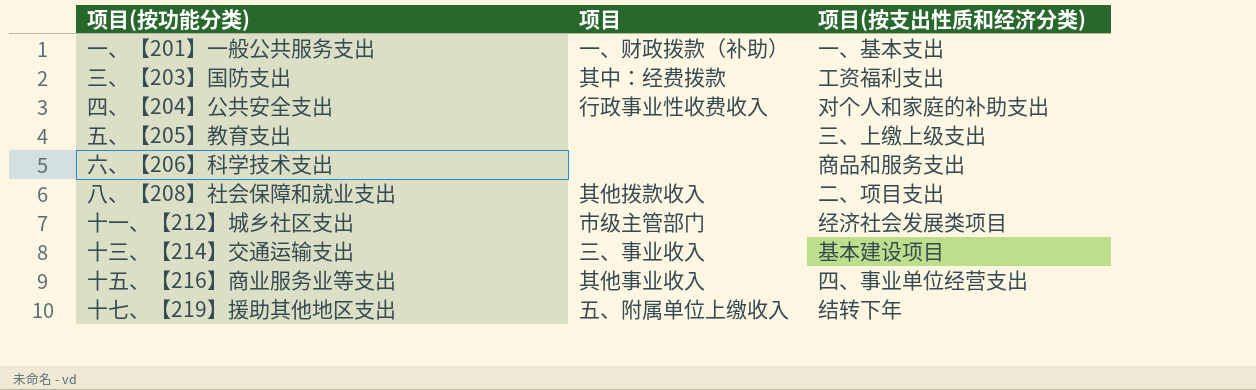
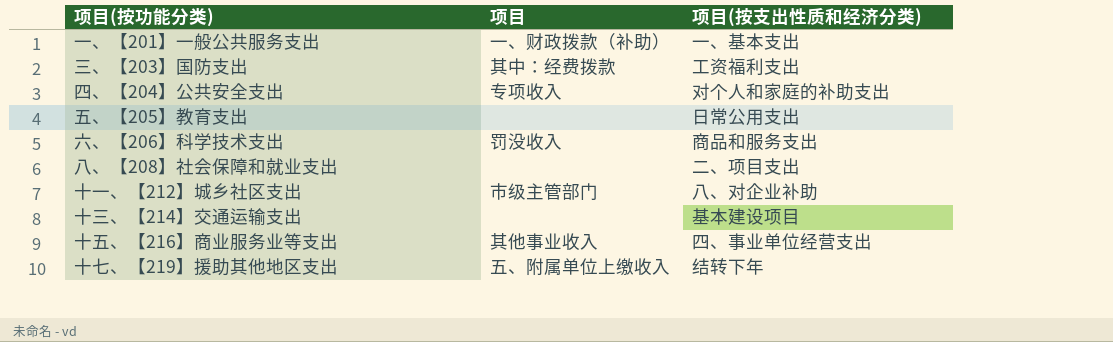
四、【204】公共安全支出 | 项目: 行政事业性收费收入 -> 专项收入
五、【205】教育支出 | 项目(按支出性质和经济分类): 三、上缴上级支出 -> 日常公用支出
六、【206】科学技术支出 | 项目: none -> 罚没收入
八、【208】社会保障和就业支出 | 项目: 其他拨款收入 -> none
十一、【212】城乡社区支出 | 项目(按支出性质和经济分类): 经济社会发展类项目 -> 八、对企业补助
十三、【214】交通运输支出 | 项目: 三、事业收入 -> none

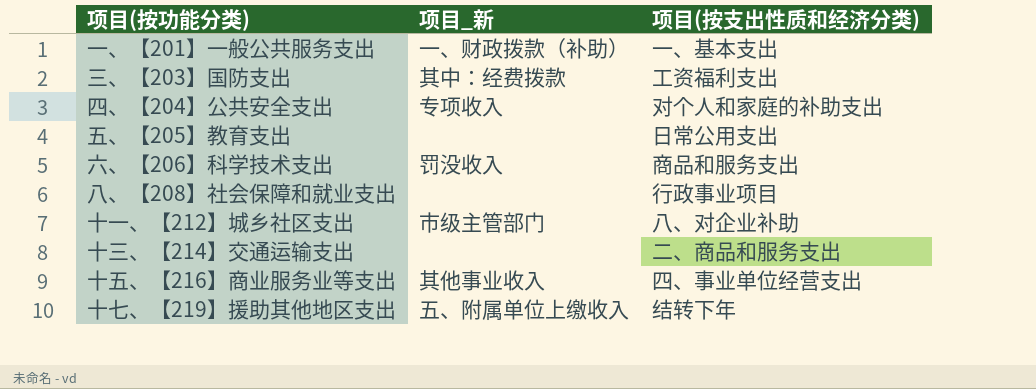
column name: 项目 -> 项目_新
八、【208】社会保障和就业支出 | 项目(按支出性质和经济分类): 二、项目支出 -> 行政事业项目
十三、【214】交通运输支出 | 项目(按支出性质和经济分类): 基本建设项目 -> 二、商品和服务支出

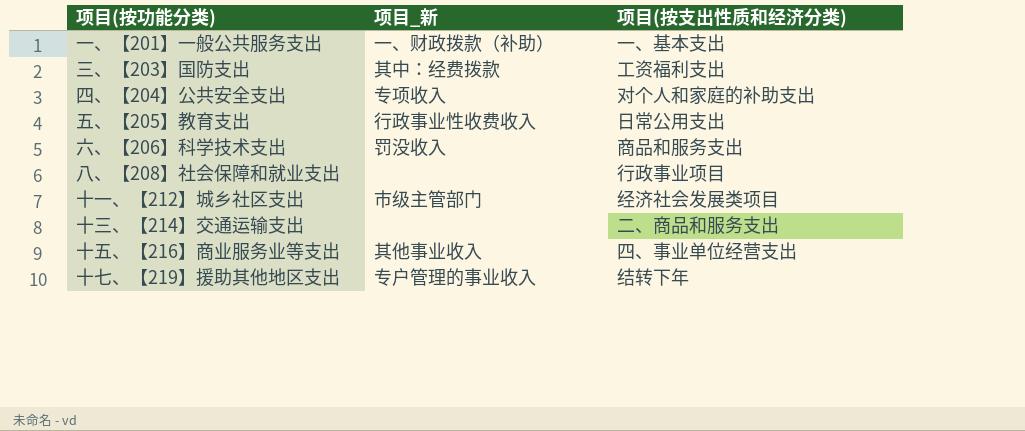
五、【205】教育支出 | 项目_新: none -> 行政事业性收费收入
十一、【212】城乡社区支出 | 项目(按支出性质和经济分类): 八、对企业补助 -> 经济社会发展类项目
十七、【219】援助其他地区支出 | 项目_新: 五、附属单位上缴收入 -> 专户管理的事业收入

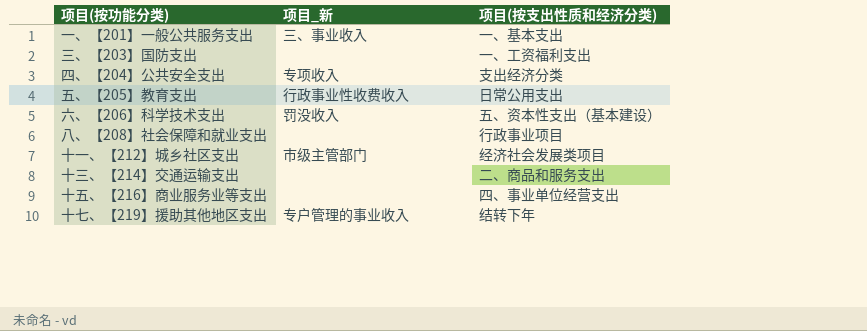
一、【201】一般公共服务支出 | 项目_新: 一、财政拨款（补助） -> 三、事业收入
三、【203】国防支出 | 项目_新: 其中：经费拨款 -> none
三、【203】国防支出 | 项目(按支出性质和经济分类): 工资福利支出 -> 一、工资福利支出
四、【204】公共安全支出 | 项目(按支出性质和经济分类): 对个人和家庭的补助支出 -> 支出经济分类
六、【206】科学技术支出 | 项目(按支出性质和经济分类): 商品和服务支出 -> 五、资本性支出（基本建设）
十五、【216】商业服务业等支出 | 项目_新: 其他事业收入 -> none

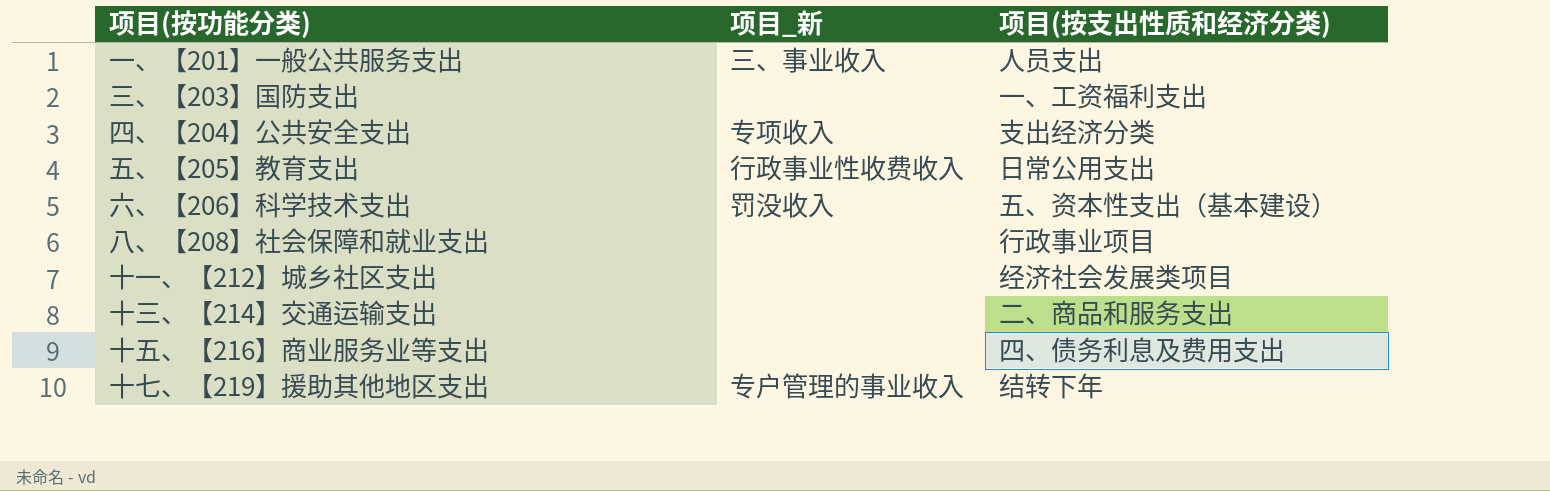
一、【201】一般公共服务支出 | 项目(按支出性质和经济分类): 一、基本支出 -> 人员支出
十一、【212】城乡社区支出 | 项目_新: 市级主管部门 -> none
十五、【216】商业服务业等支出 | 项目(按支出性质和经济分类): 四、事业单位经营支出 -> 四、债务利息及费用支出

